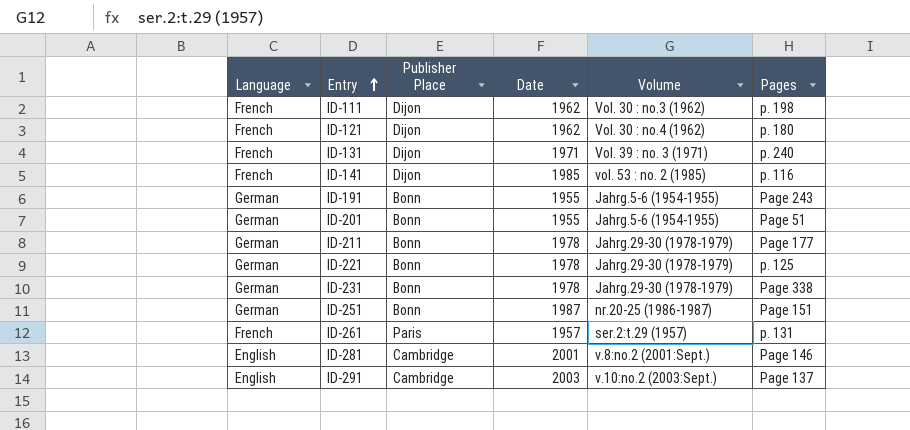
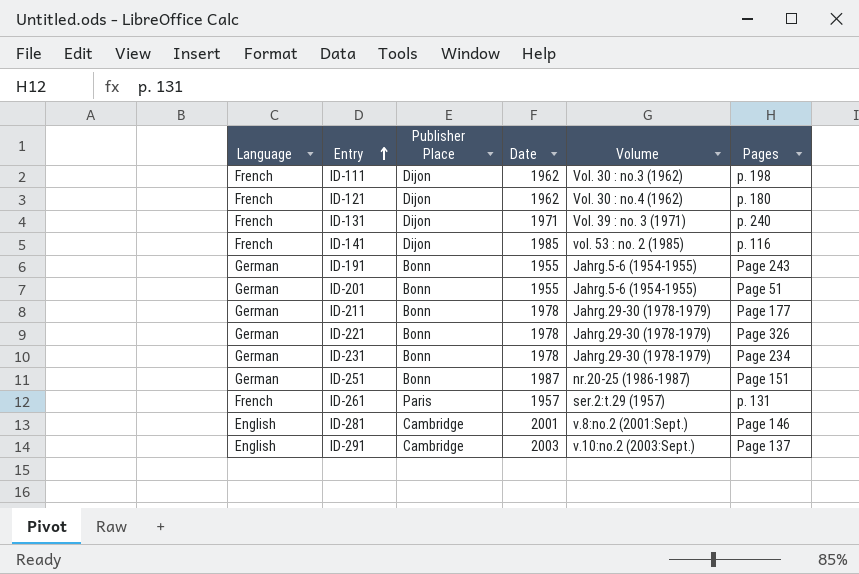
ID-221 | Pages: p. 125 -> Page 326
ID-231 | Pages: Page 338 -> Page 234

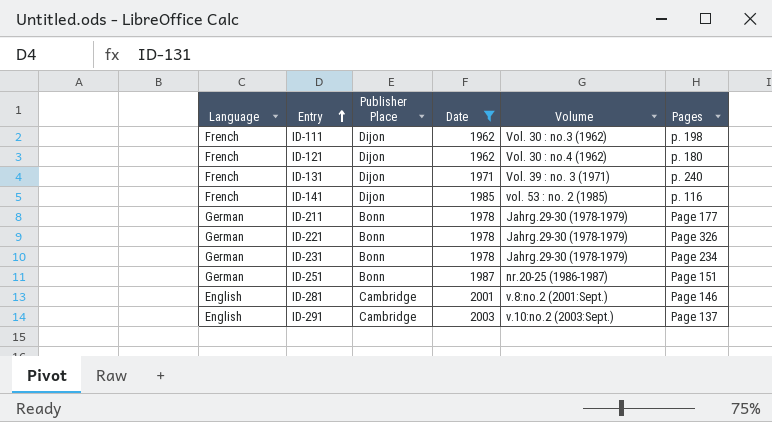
filter: none -> Date >= 1962

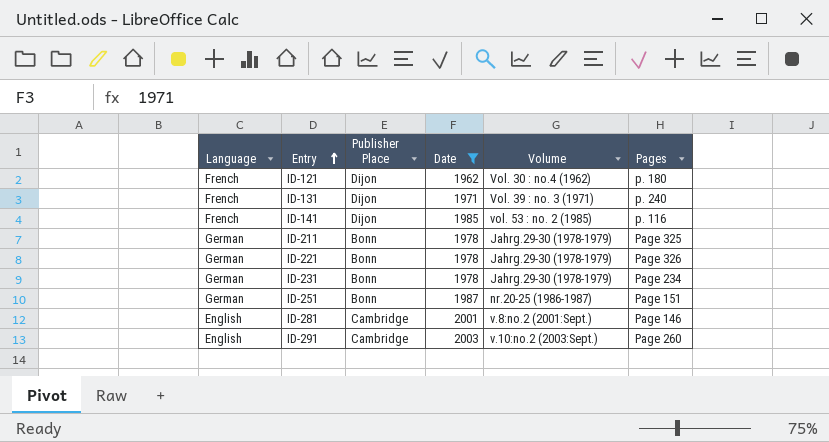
row ID-111: French | Dijon | 1962 | Vol. 30 : no.3 (1962) | p. 198 -> none
ID-211 | Pages: Page 177 -> Page 325
ID-291 | Pages: Page 137 -> Page 260

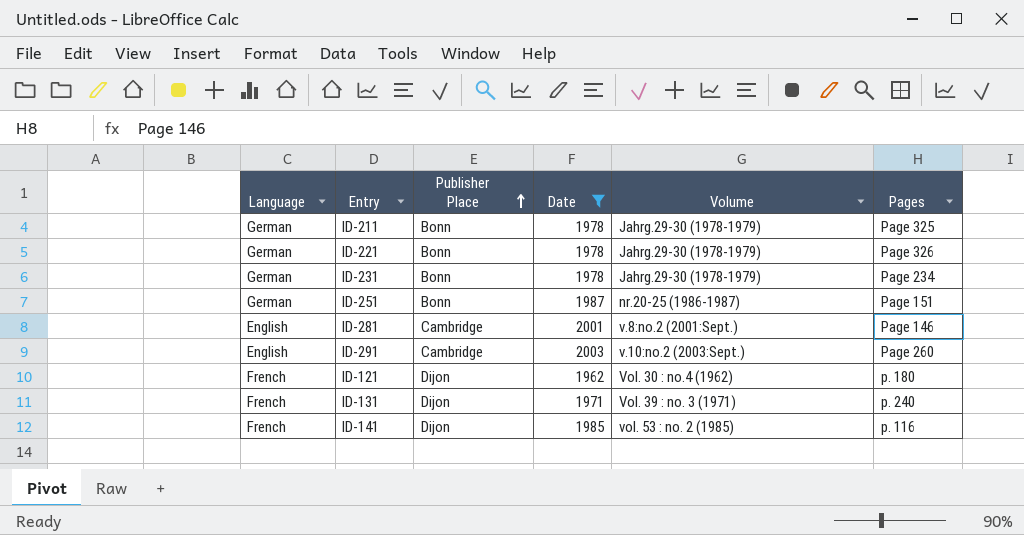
row order: Entry ascending -> Publisher Place ascending

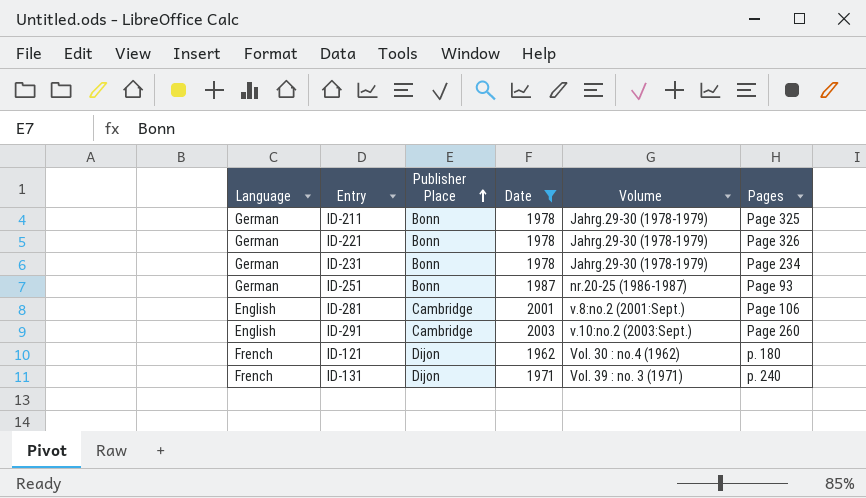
row ID-141: French | Dijon | 1985 | vol. 53 : no. 2 (1985) | p. 116 -> none
ID-251 | Pages: Page 151 -> Page 93
ID-281 | Pages: Page 146 -> Page 106

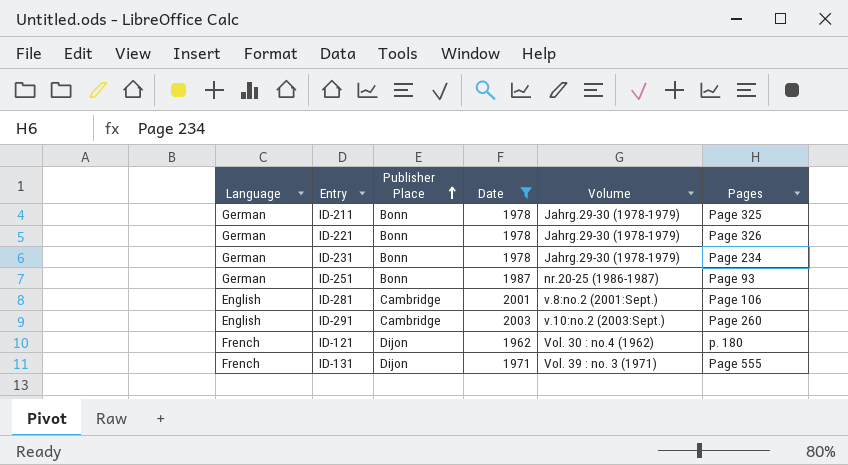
ID-131 | Pages: p. 240 -> Page 555

